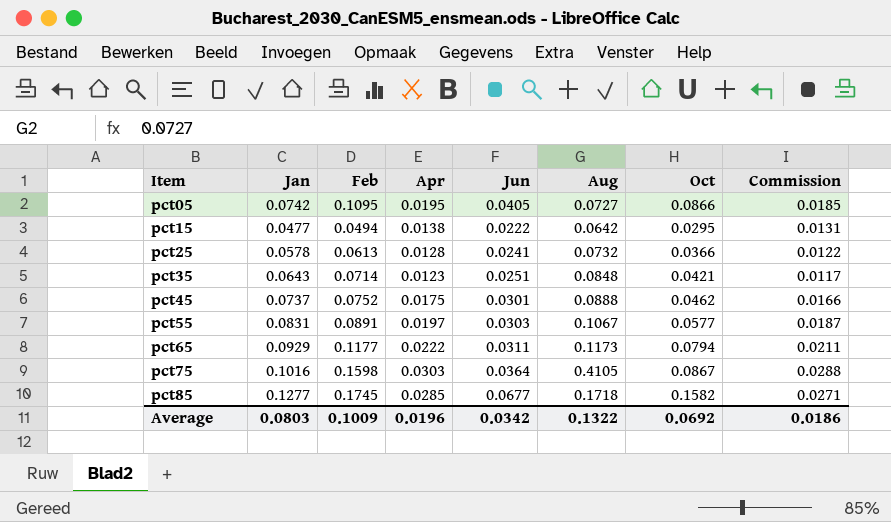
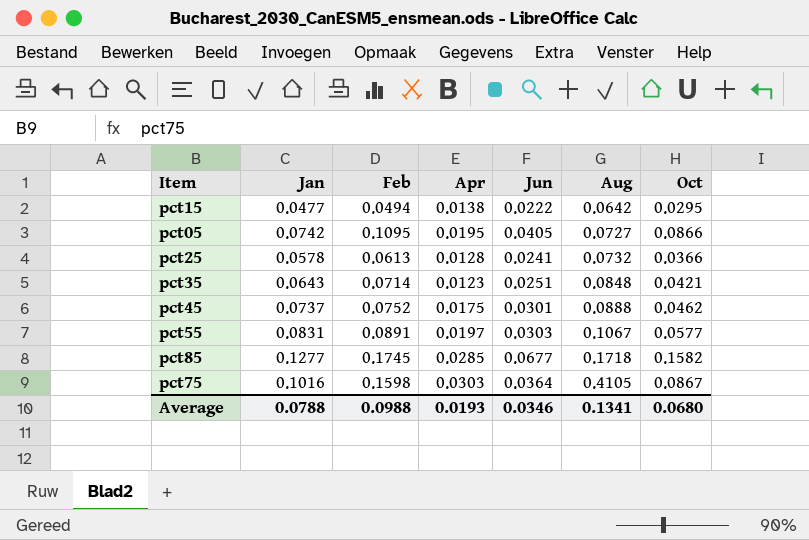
row order: Item ascending -> Aug ascending
column Commission | formula: [Apr] * 0.95 -> none
row pct65: 0.0929 | 0.1177 | 0.0222 | 0.0311 | 0.1173 | 0.0794 | 0.0211 -> none
Average | Jan: 0.0803 -> 0.0788
Average | Feb: 0.1009 -> 0.0988
Average | Apr: 0.0196 -> 0.0193
Average | Jun: 0.0342 -> 0.0346
Average | Aug: 0.1322 -> 0.1341
Average | Oct: 0.0692 -> 0.0680

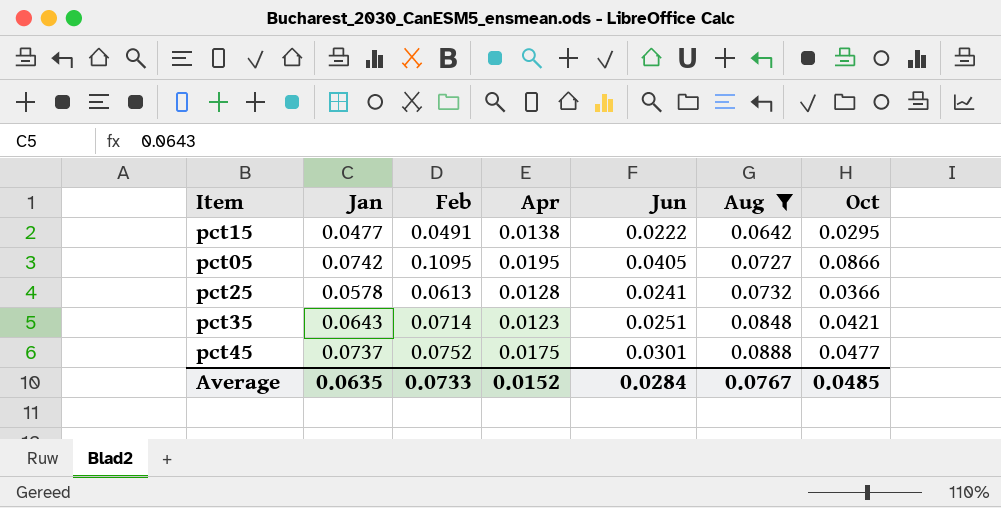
filter: none -> Aug <= 0.0888
pct15 | Feb: 0.0494 -> 0.0491
pct45 | Oct: 0.0462 -> 0.0477
Average | Jan: 0.0788 -> 0.0635
Average | Feb: 0.0988 -> 0.0733
Average | Apr: 0.0193 -> 0.0152
Average | Jun: 0.0346 -> 0.0284
Average | Aug: 0.1341 -> 0.0767
Average | Oct: 0.0680 -> 0.0485

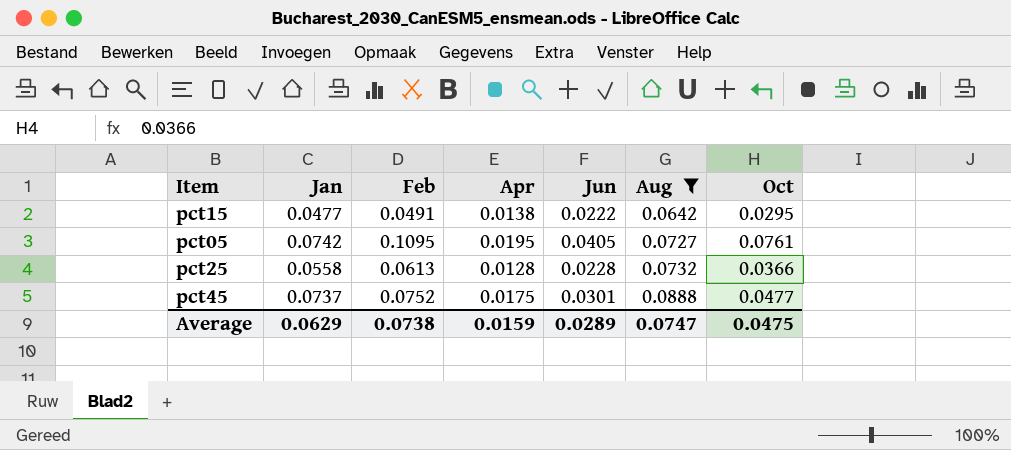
row pct35: 0.0643 | 0.0714 | 0.0123 | 0.0251 | 0.0848 | 0.0421 -> none
pct05 | Oct: 0.0866 -> 0.0761
pct25 | Jan: 0.0578 -> 0.0558
pct25 | Jun: 0.0241 -> 0.0228
Average | Jan: 0.0635 -> 0.0629
Average | Feb: 0.0733 -> 0.0738
Average | Apr: 0.0152 -> 0.0159
Average | Jun: 0.0284 -> 0.0289
Average | Aug: 0.0767 -> 0.0747
Average | Oct: 0.0485 -> 0.0475

